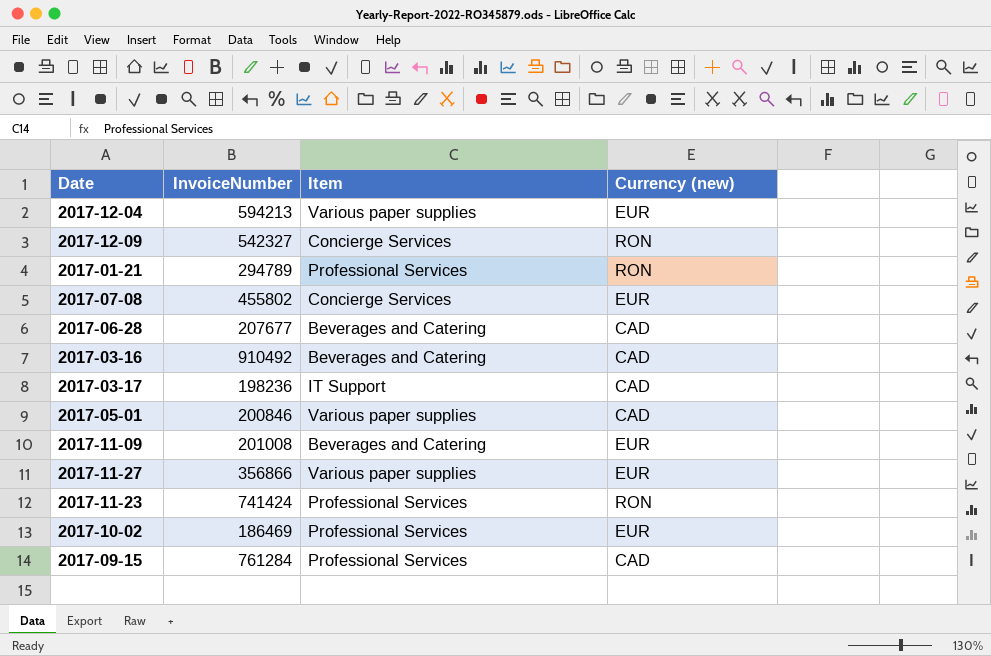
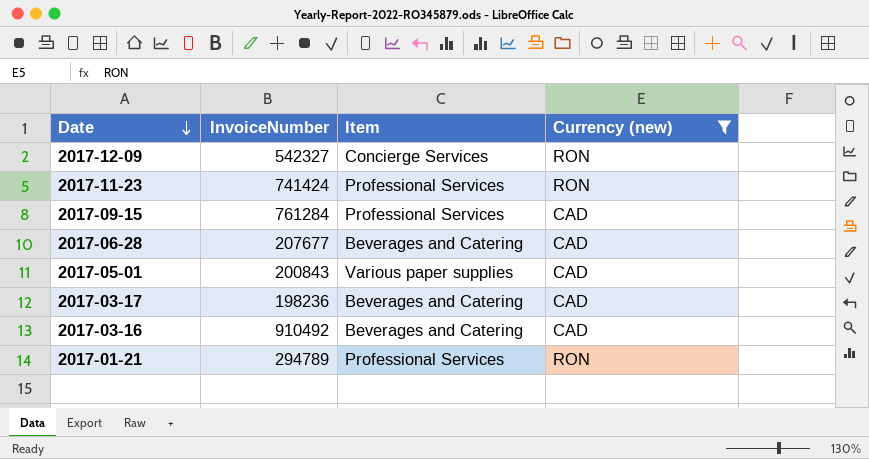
filter: none -> Currency (new) != EUR
row order: none -> Date descending
2017-05-01 | InvoiceNumber: 200846 -> 200843
2017-03-17 | Item: IT Support -> Beverages and Catering

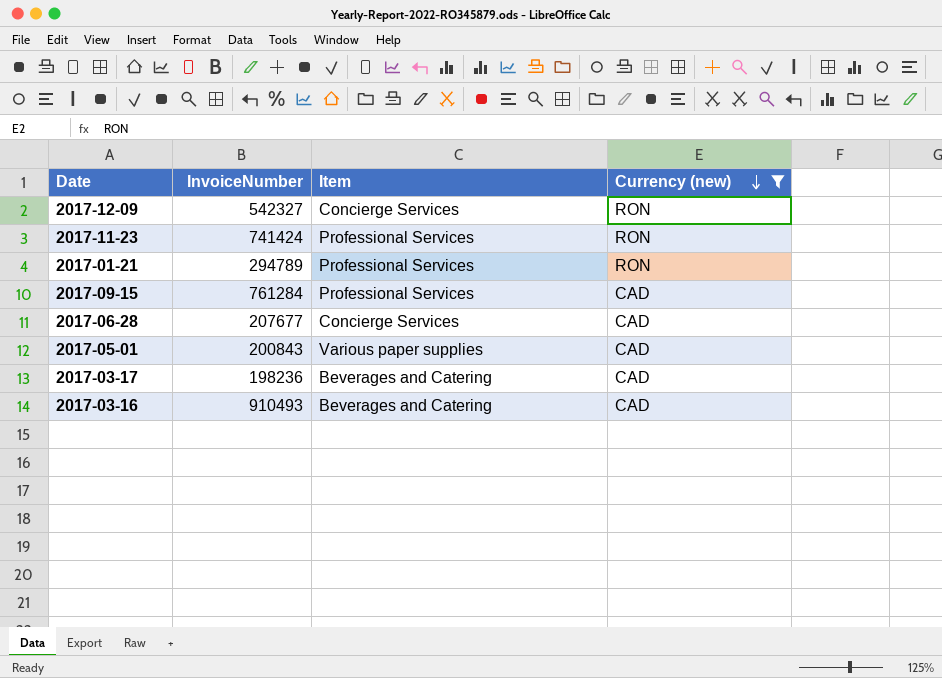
row order: Date descending -> Currency (new) descending
2017-06-28 | Item: Beverages and Catering -> Concierge Services
2017-03-16 | InvoiceNumber: 910492 -> 910493

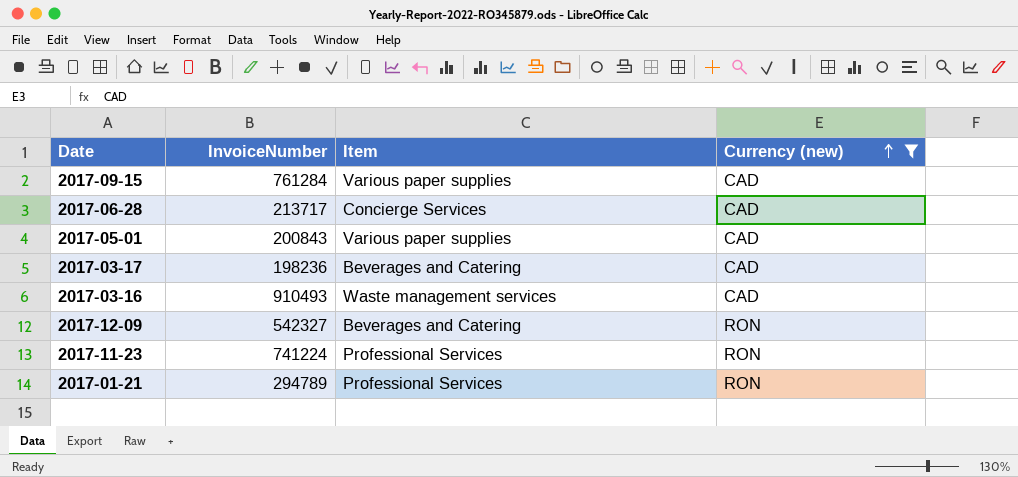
row order: Currency (new) descending -> Currency (new) ascending
2017-09-15 | Item: Professional Services -> Various paper supplies
2017-06-28 | InvoiceNumber: 207677 -> 213717
2017-03-16 | Item: Beverages and Catering -> Waste management services
2017-12-09 | Item: Concierge Services -> Beverages and Catering
2017-11-23 | InvoiceNumber: 741424 -> 741224

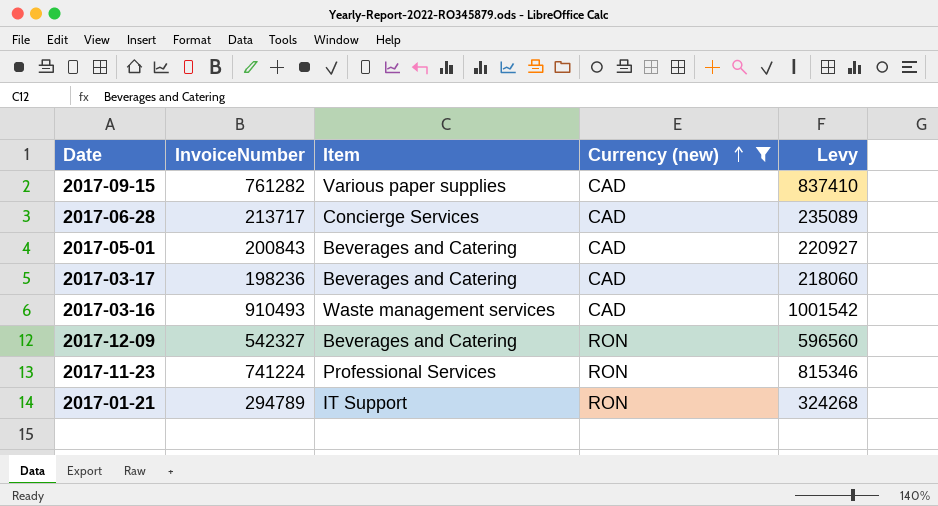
column Levy | formula: none -> [InvoiceNumber] * 1.1
2017-09-15 | InvoiceNumber: 761284 -> 761282
2017-05-01 | Item: Various paper supplies -> Beverages and Catering
2017-01-21 | Item: Professional Services -> IT Support

